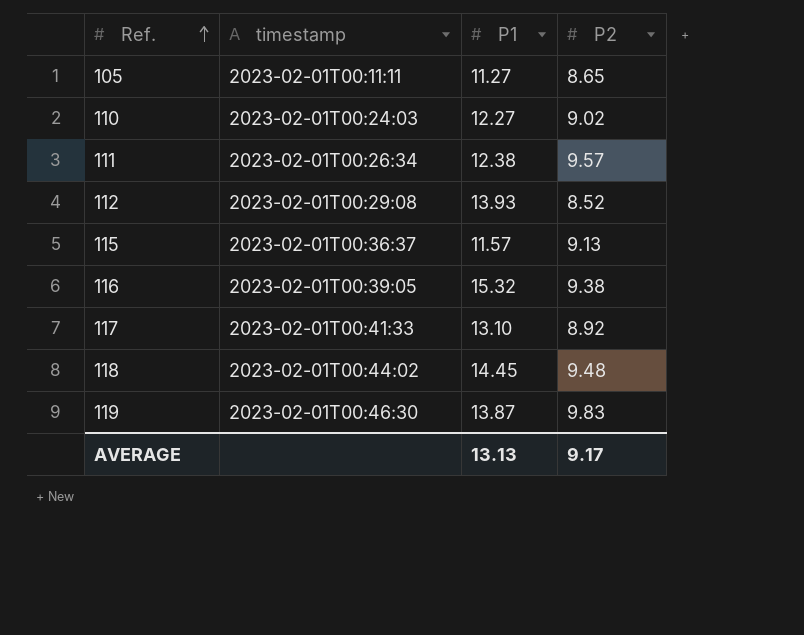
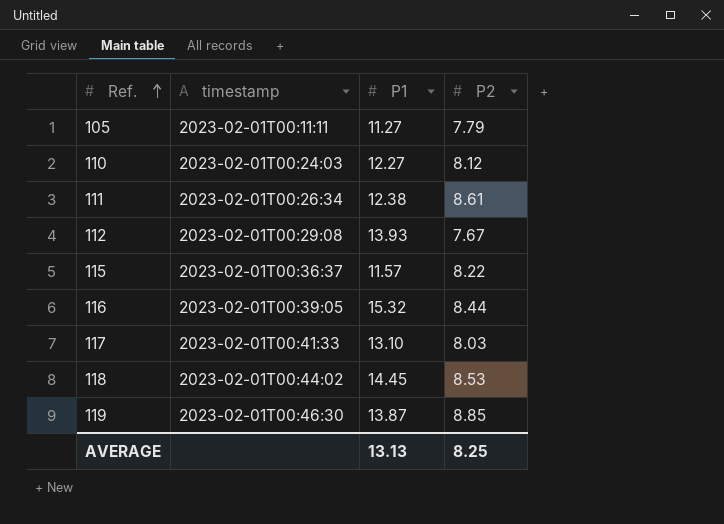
105 | P2: 8.65 -> 7.79
110 | P2: 9.02 -> 8.12
111 | P2: 9.57 -> 8.61
112 | P2: 8.52 -> 7.67
115 | P2: 9.13 -> 8.22
116 | P2: 9.38 -> 8.44
117 | P2: 8.92 -> 8.03
118 | P2: 9.48 -> 8.53
119 | P2: 9.83 -> 8.85
AVERAGE | P2: 9.17 -> 8.25

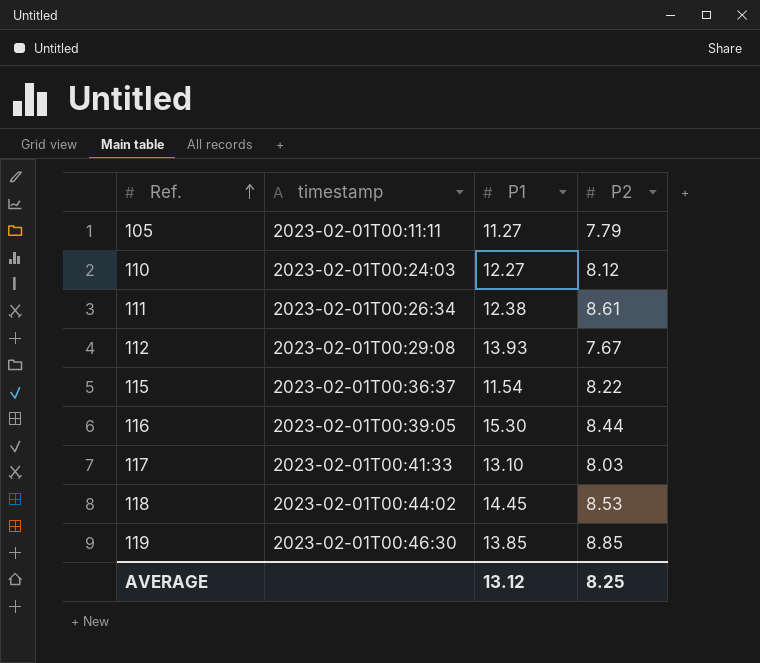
115 | P1: 11.57 -> 11.54
116 | P1: 15.32 -> 15.30
119 | P1: 13.87 -> 13.85
AVERAGE | P1: 13.13 -> 13.12

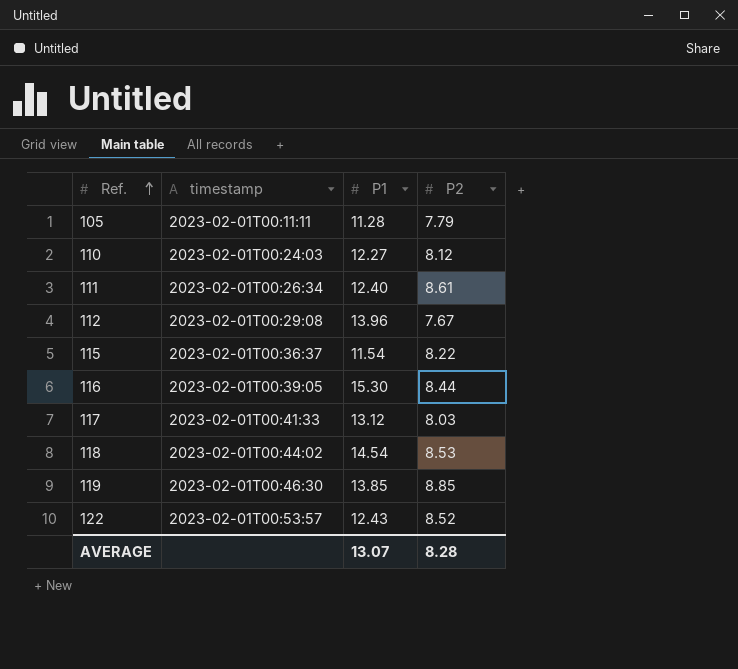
105 | P1: 11.27 -> 11.28
111 | P1: 12.38 -> 12.40
112 | P1: 13.93 -> 13.96
117 | P1: 13.10 -> 13.12
118 | P1: 14.45 -> 14.54
row 122: none -> 2023-02-01T00:53:57 | 12.43 | 8.52
AVERAGE | P1: 13.12 -> 13.07
AVERAGE | P2: 8.25 -> 8.28

